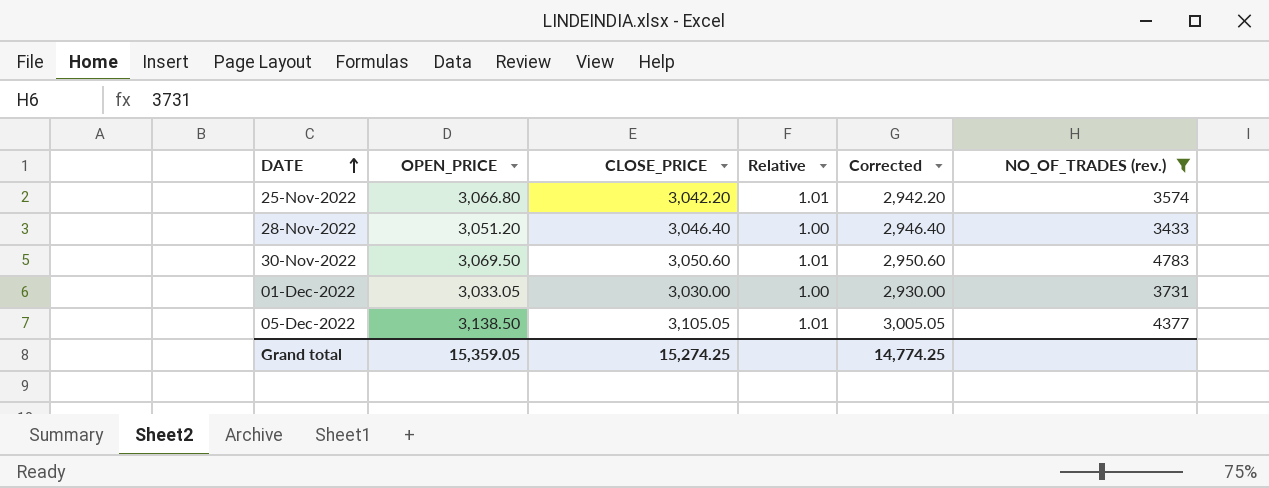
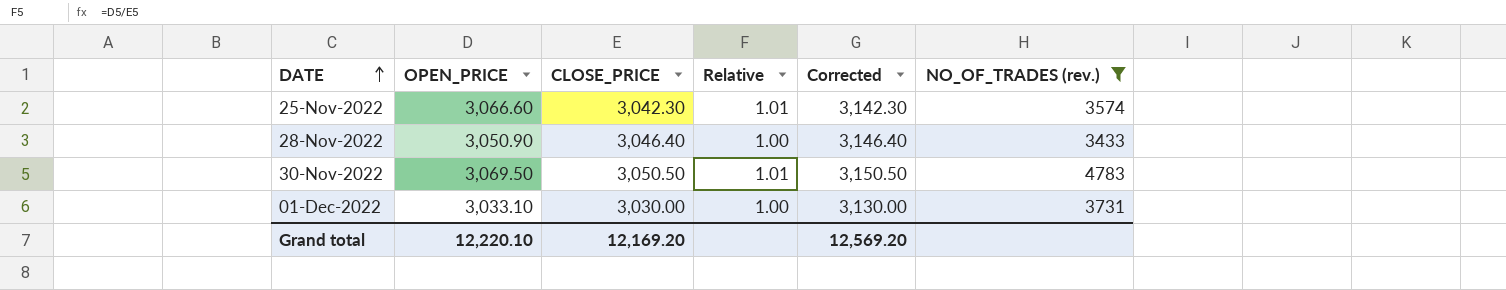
column Corrected | formula: [CLOSE_PRICE] - 100 -> [CLOSE_PRICE] + 100
row 05-Dec-2022: 3,138.50 | 3,105.05 | 1.01 | 3,005.05 | 4377 -> none
25-Nov-2022 | OPEN_PRICE: 3,066.80 -> 3,066.60
25-Nov-2022 | CLOSE_PRICE: 3,042.20 -> 3,042.30
28-Nov-2022 | OPEN_PRICE: 3,051.20 -> 3,050.90
30-Nov-2022 | CLOSE_PRICE: 3,050.60 -> 3,050.50
01-Dec-2022 | OPEN_PRICE: 3,033.05 -> 3,033.10
Grand total | OPEN_PRICE: 15,359.05 -> 12,220.10
Grand total | CLOSE_PRICE: 15,274.25 -> 12,169.20
Grand total | Corrected: 14,774.25 -> 12,569.20

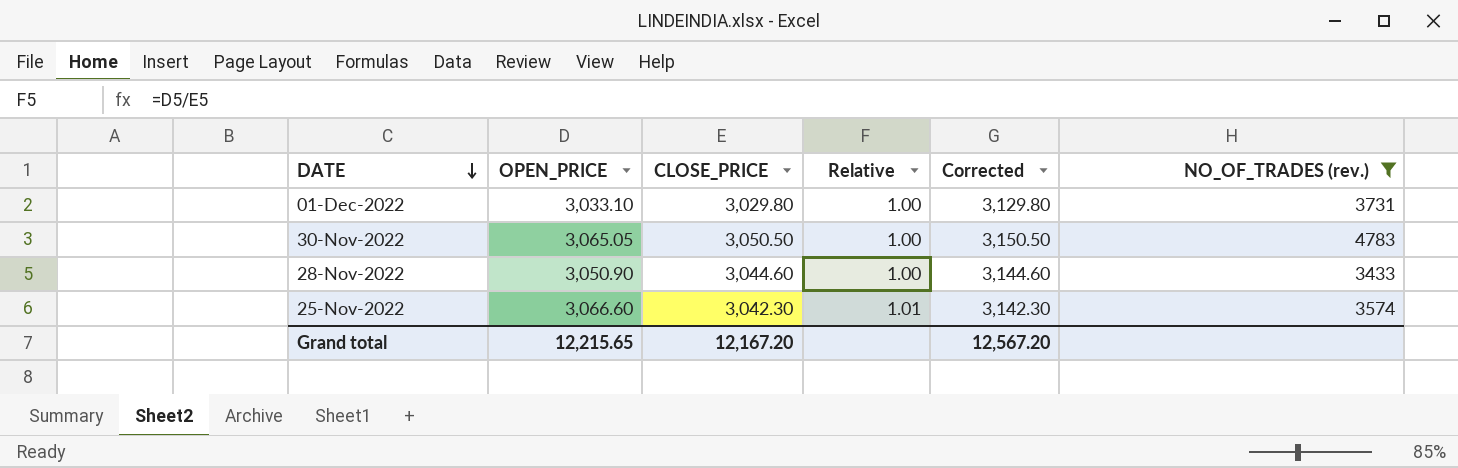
row order: DATE ascending -> DATE descending
01-Dec-2022 | CLOSE_PRICE: 3,030.00 -> 3,029.80
01-Dec-2022 | Corrected: 3,130.00 -> 3,129.80
30-Nov-2022 | OPEN_PRICE: 3,069.50 -> 3,065.05
30-Nov-2022 | Relative: 1.01 -> 1.00
28-Nov-2022 | CLOSE_PRICE: 3,046.40 -> 3,044.60
28-Nov-2022 | Corrected: 3,146.40 -> 3,144.60
Grand total | OPEN_PRICE: 12,220.10 -> 12,215.65
Grand total | CLOSE_PRICE: 12,169.20 -> 12,167.20
Grand total | Corrected: 12,569.20 -> 12,567.20

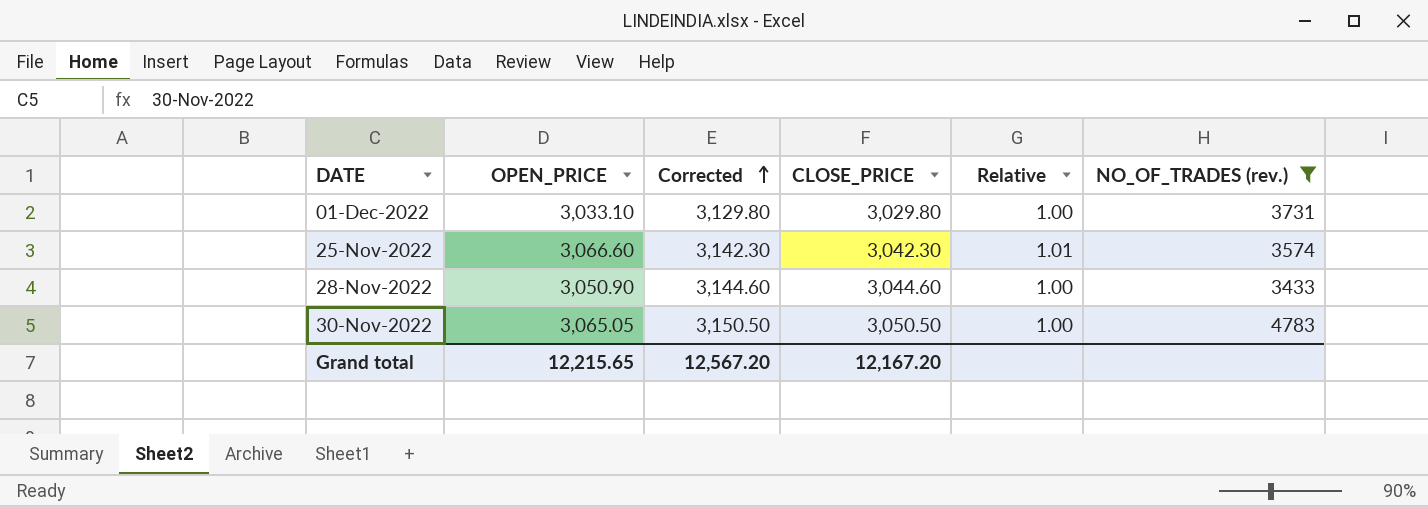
row order: DATE descending -> Corrected ascending
column Corrected | position: 5 -> 3

